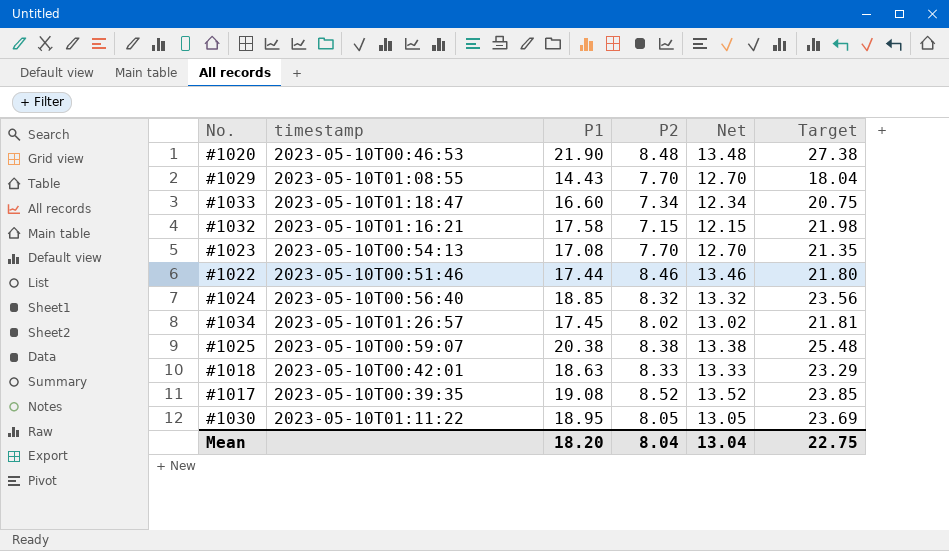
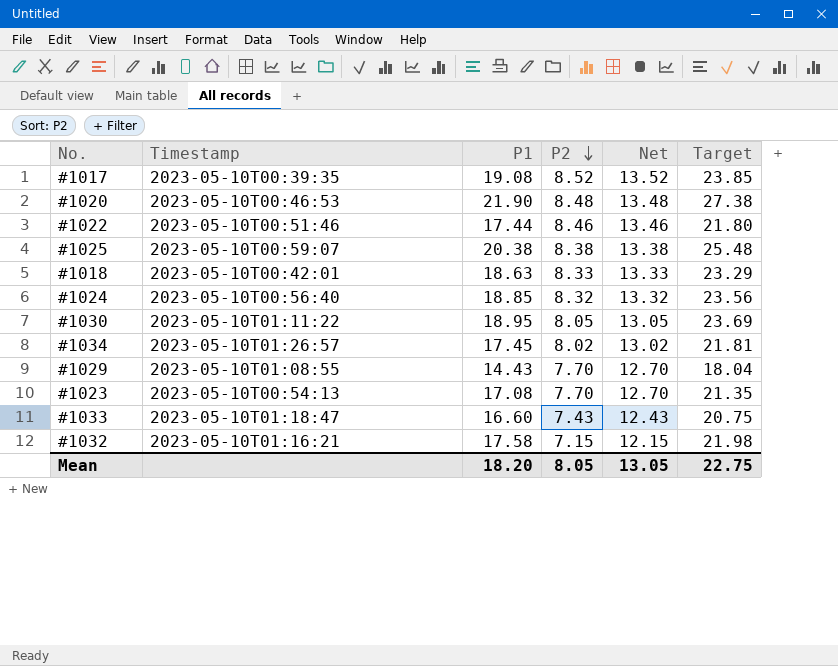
row order: none -> P2 descending
column name: timestamp -> Timestamp
#1033 | P2: 7.34 -> 7.43
#1033 | Net: 12.34 -> 12.43
Mean | P2: 8.04 -> 8.05
Mean | Net: 13.04 -> 13.05

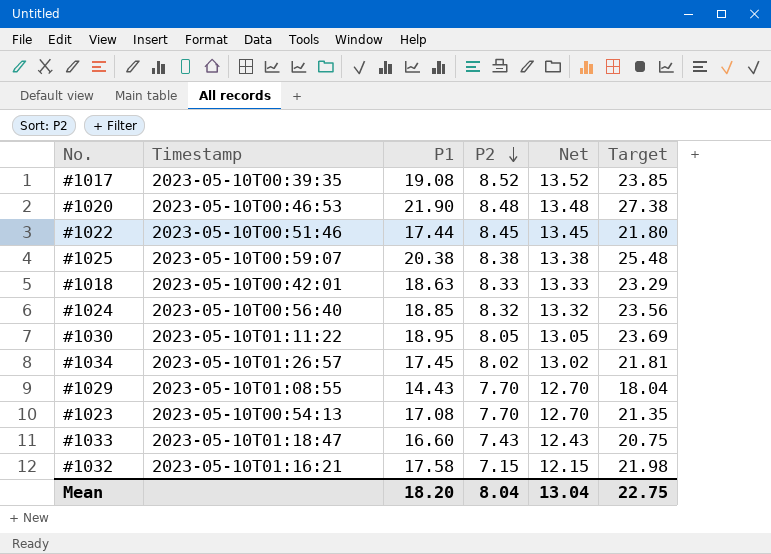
#1022 | P2: 8.46 -> 8.45
#1022 | Net: 13.46 -> 13.45
Mean | P2: 8.05 -> 8.04
Mean | Net: 13.05 -> 13.04

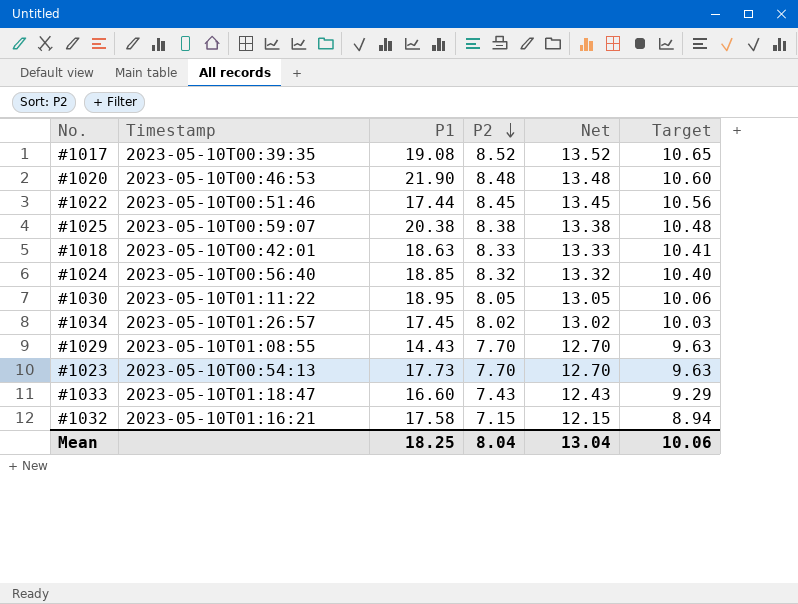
column Target | formula: [P1] * 1.25 -> [P2] * 1.25
#1023 | P1: 17.08 -> 17.73
Mean | P1: 18.20 -> 18.25
Mean | Target: 22.75 -> 10.06

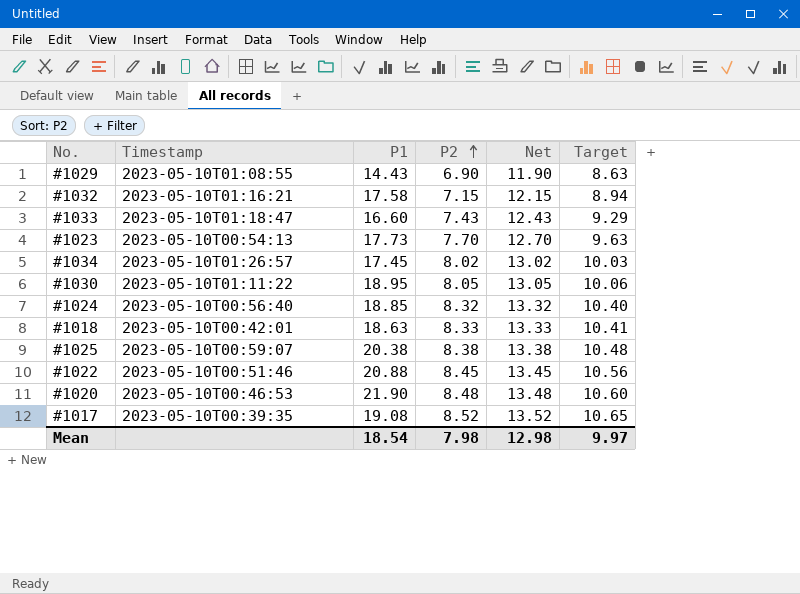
row order: P2 descending -> P2 ascending
#1029 | P2: 7.70 -> 6.90
#1029 | Net: 12.70 -> 11.90
#1029 | Target: 9.63 -> 8.63
#1022 | P1: 17.44 -> 20.88
Mean | P1: 18.25 -> 18.54
Mean | P2: 8.04 -> 7.98
Mean | Net: 13.04 -> 12.98
Mean | Target: 10.06 -> 9.97

